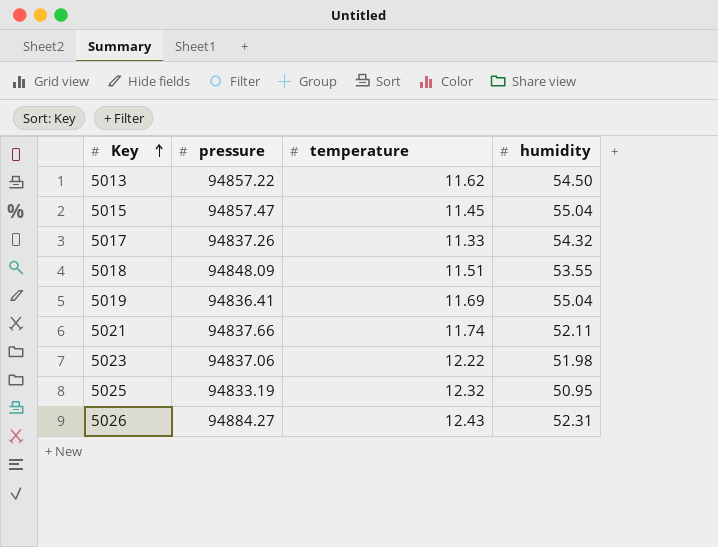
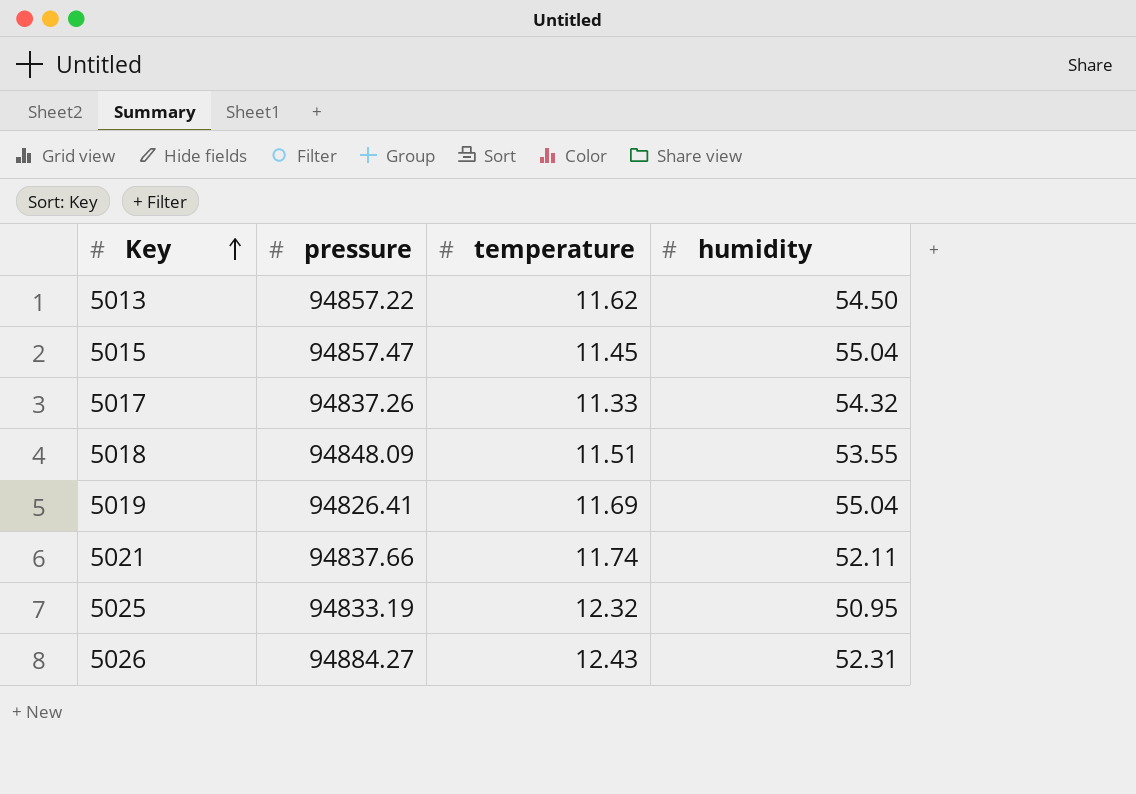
row 5023: 94837.06 | 12.22 | 51.98 -> none
5019 | pressure: 94836.41 -> 94826.41

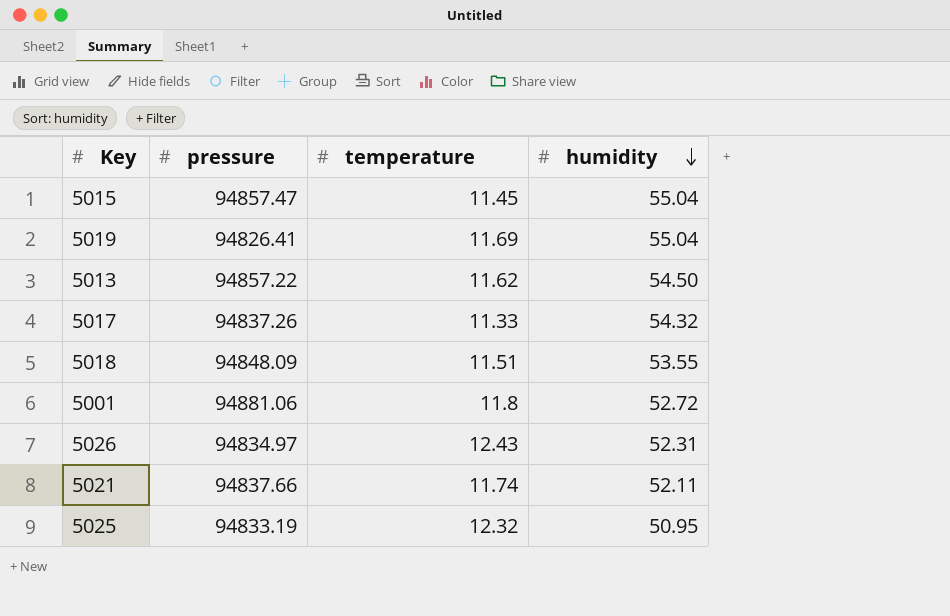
row order: Key ascending -> humidity descending
row 5001: none -> 94881.06 | 11.8 | 52.72
5026 | pressure: 94884.27 -> 94834.97

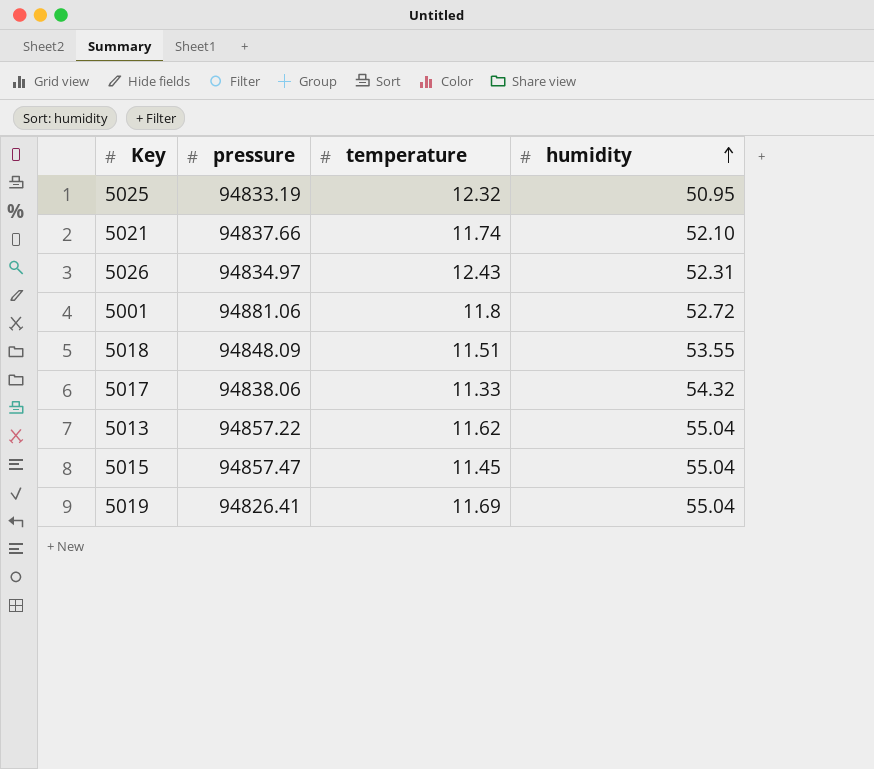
row order: humidity descending -> humidity ascending
5021 | humidity: 52.11 -> 52.10
5017 | pressure: 94837.26 -> 94838.06
5013 | humidity: 54.50 -> 55.04

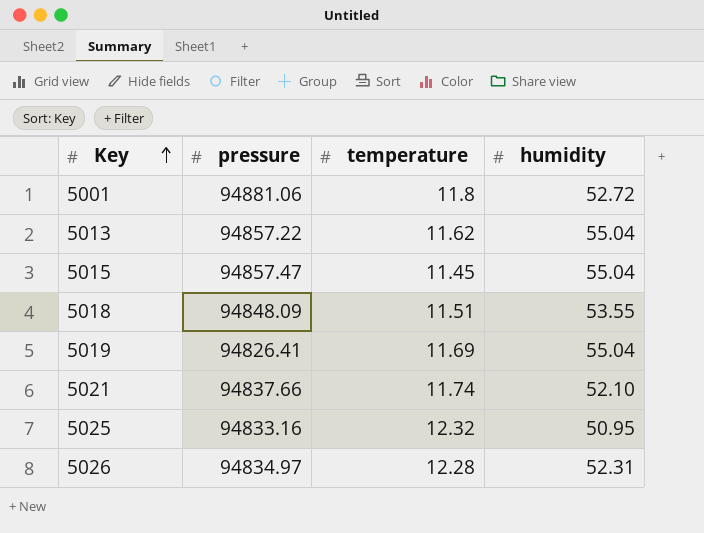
row order: humidity ascending -> Key ascending
row 5017: 94838.06 | 11.33 | 54.32 -> none
5025 | pressure: 94833.19 -> 94833.16
5026 | temperature: 12.43 -> 12.28

